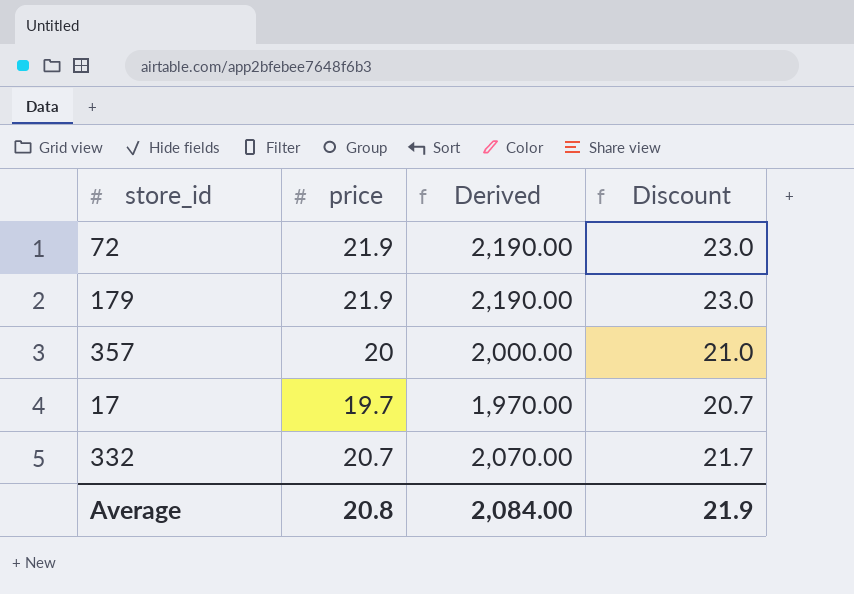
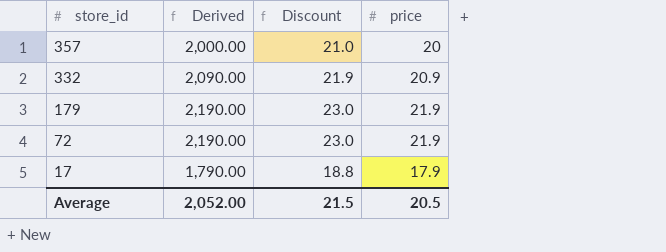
row order: none -> store_id descending
column price | position: 2 -> 4
332 | Derived: 2,070.00 -> 2,090.00
332 | Discount: 21.7 -> 21.9
332 | price: 20.7 -> 20.9
17 | Derived: 1,970.00 -> 1,790.00
17 | Discount: 20.7 -> 18.8
17 | price: 19.7 -> 17.9
Average | Derived: 2,084.00 -> 2,052.00
Average | Discount: 21.9 -> 21.5
Average | price: 20.8 -> 20.5

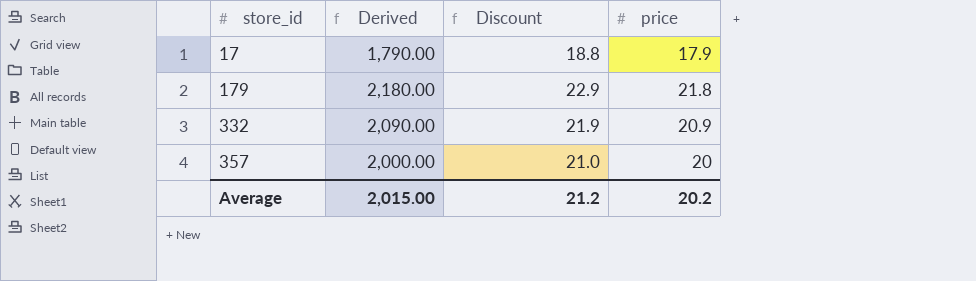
row order: store_id descending -> store_id ascending
row 72: 2,190.00 | 23.0 | 21.9 -> none
179 | Derived: 2,190.00 -> 2,180.00
179 | Discount: 23.0 -> 22.9
179 | price: 21.9 -> 21.8
Average | Derived: 2,052.00 -> 2,015.00
Average | Discount: 21.5 -> 21.2
Average | price: 20.5 -> 20.2

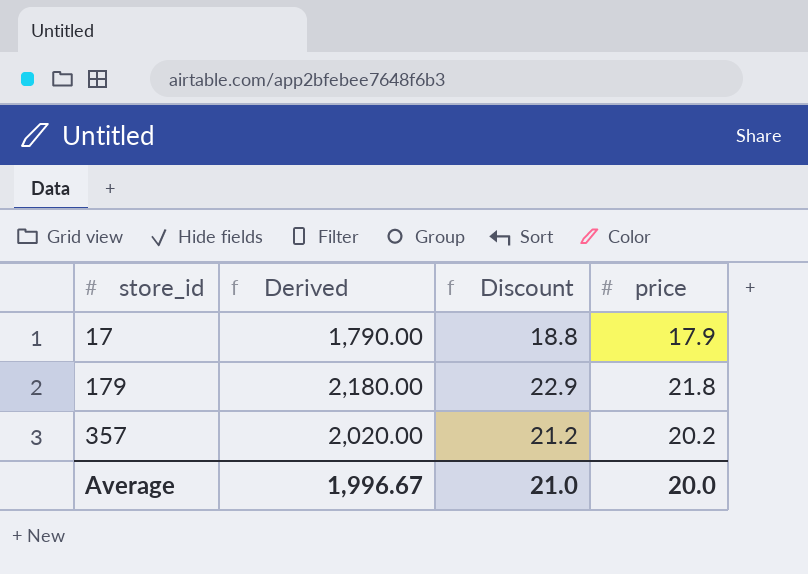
row 332: 2,090.00 | 21.9 | 20.9 -> none
357 | Derived: 2,000.00 -> 2,020.00
357 | Discount: 21.0 -> 21.2
357 | price: 20 -> 20.2
Average | Derived: 2,015.00 -> 1,996.67
Average | Discount: 21.2 -> 21.0
Average | price: 20.2 -> 20.0

